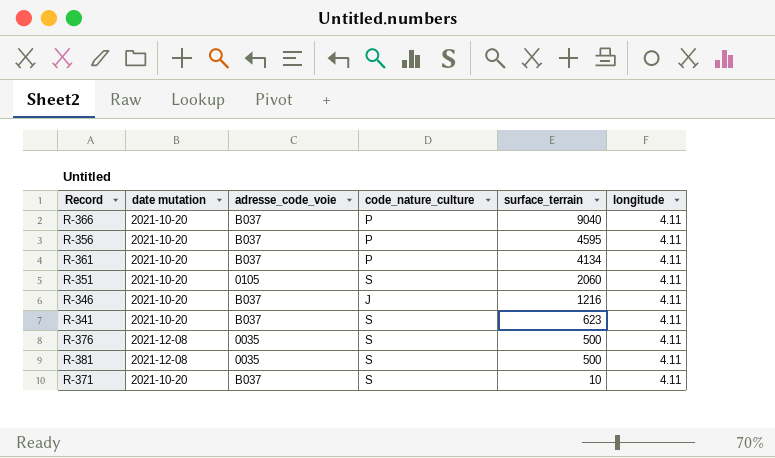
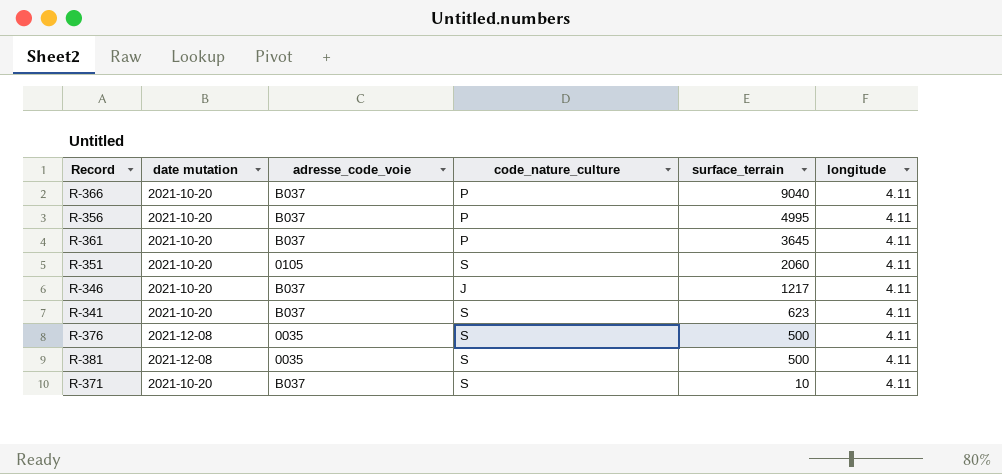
R-356 | surface_terrain: 4595 -> 4995
R-361 | surface_terrain: 4134 -> 3645
R-346 | surface_terrain: 1216 -> 1217

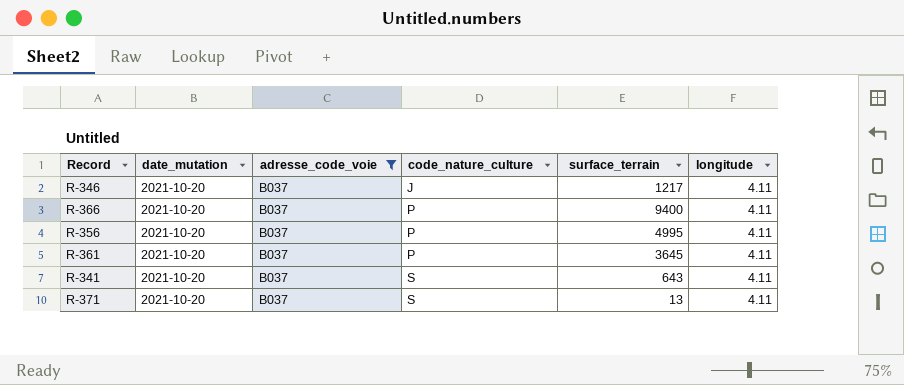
filter: none -> adresse_code_voie = B037
row order: surface_terrain descending -> code_nature_culture ascending
column name: date mutation -> date_mutation
R-366 | surface_terrain: 9040 -> 9400
R-341 | surface_terrain: 623 -> 643
R-371 | surface_terrain: 10 -> 13

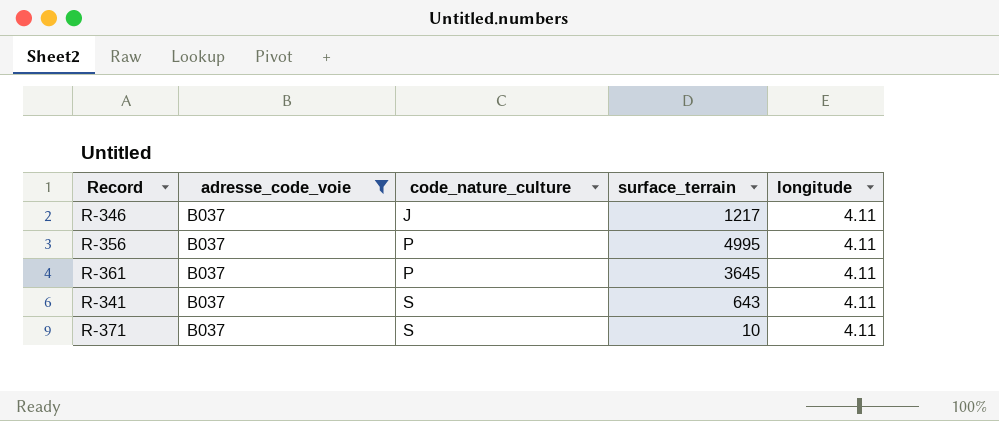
column date_mutation | position: 2 -> none
row R-366: 2021-10-20 | B037 | P | 9400 | 4.11 -> none
R-371 | surface_terrain: 13 -> 10

